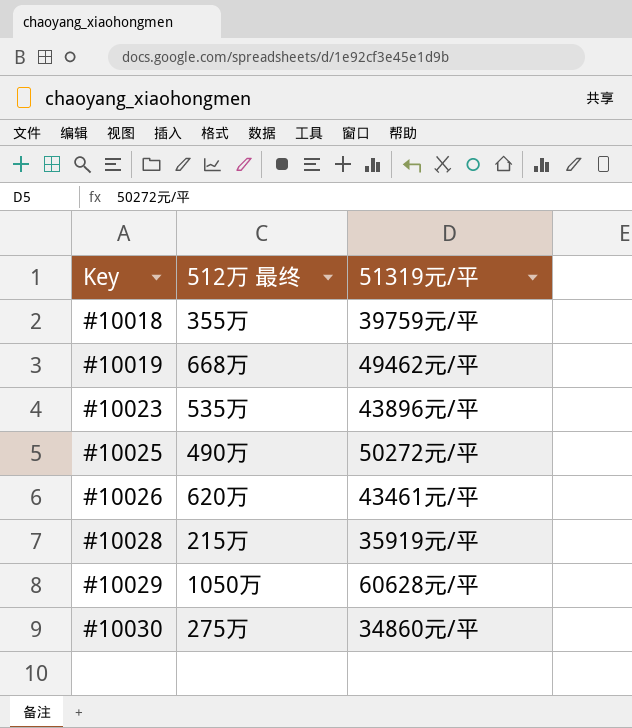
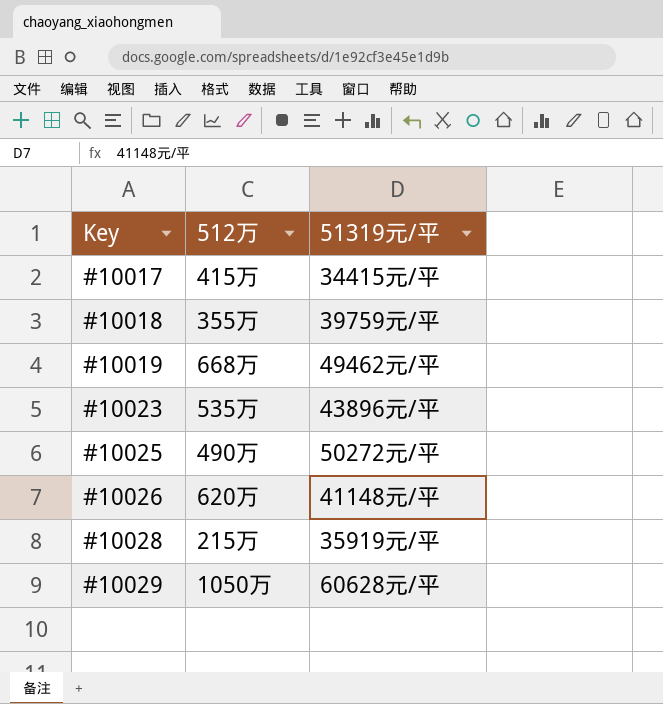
column name: 512万 最终 -> 512万
row #10030: 275万 | 34860元/平 -> none
row #10017: none -> 415万 | 34415元/平
#10026 | 51319元/平: 43461元/平 -> 41148元/平

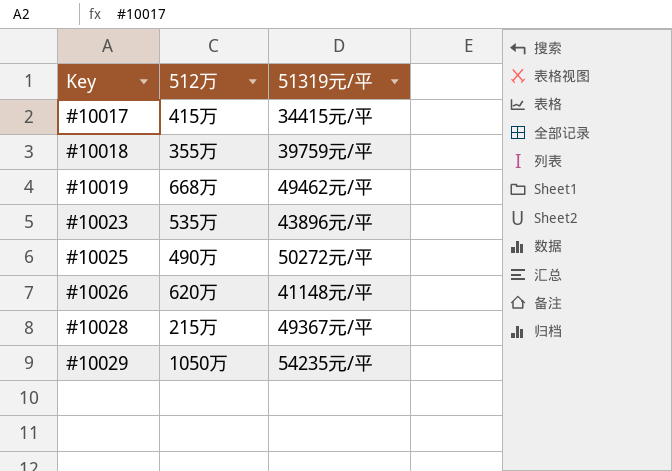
#10028 | 51319元/平: 35919元/平 -> 49367元/平
#10029 | 51319元/平: 60628元/平 -> 54235元/平

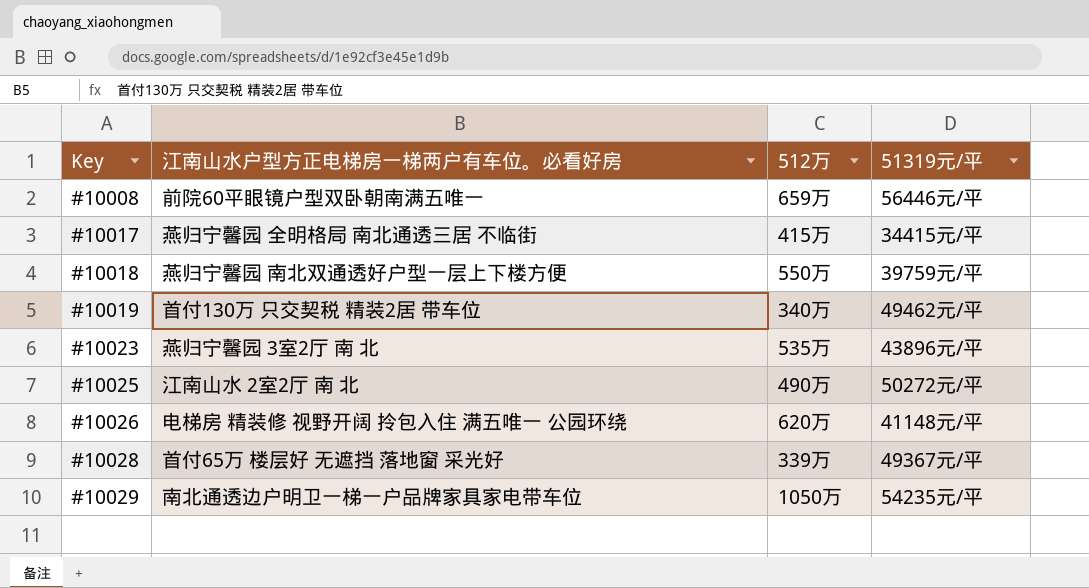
column 江南山水户型方正电梯房一梯两户有车位。必看好房 | position: none -> 2
row #10008: none -> 前院60平眼镜户型双卧朝南满五唯一 | 659万 | 56446元/平
#10018 | 512万: 355万 -> 550万
#10019 | 512万: 668万 -> 340万
#10028 | 512万: 215万 -> 339万

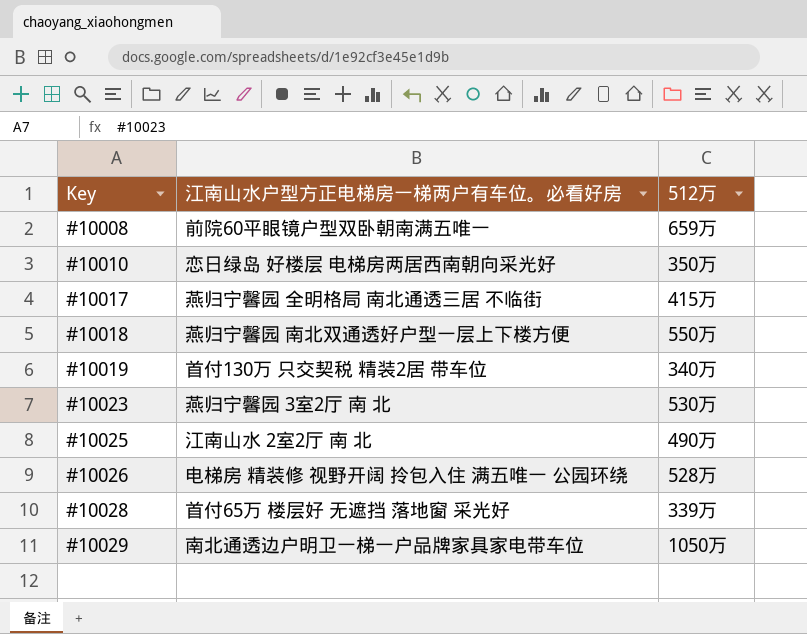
column 51319元/平 | position: 4 -> none
row #10010: none -> 恋日绿岛 好楼层 电梯房两居西南朝向采光好 | 350万
#10023 | 512万: 535万 -> 530万
#10026 | 512万: 620万 -> 528万

